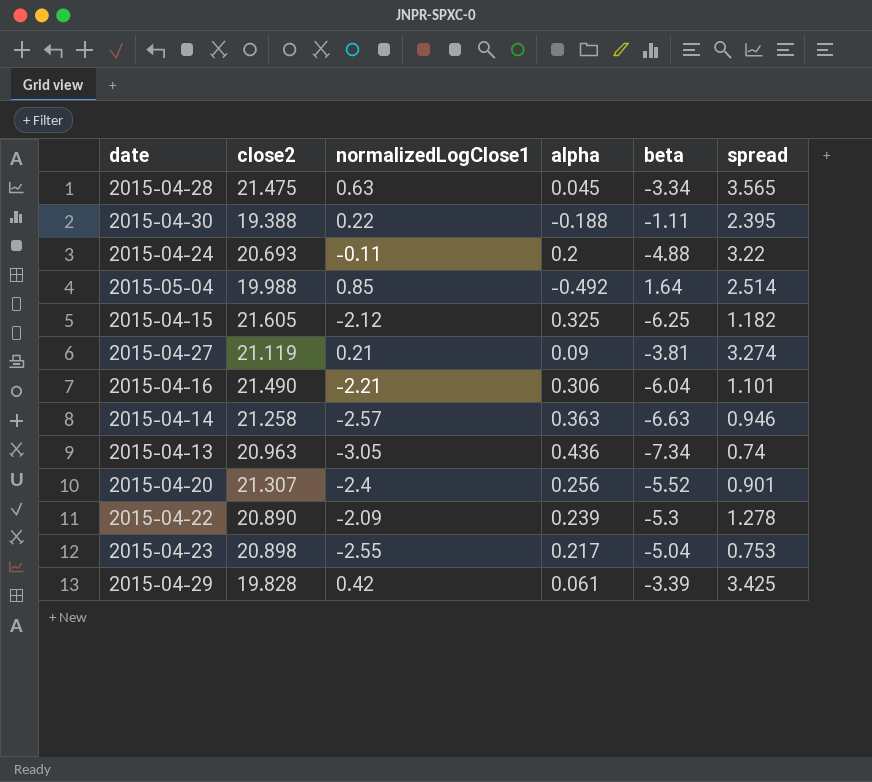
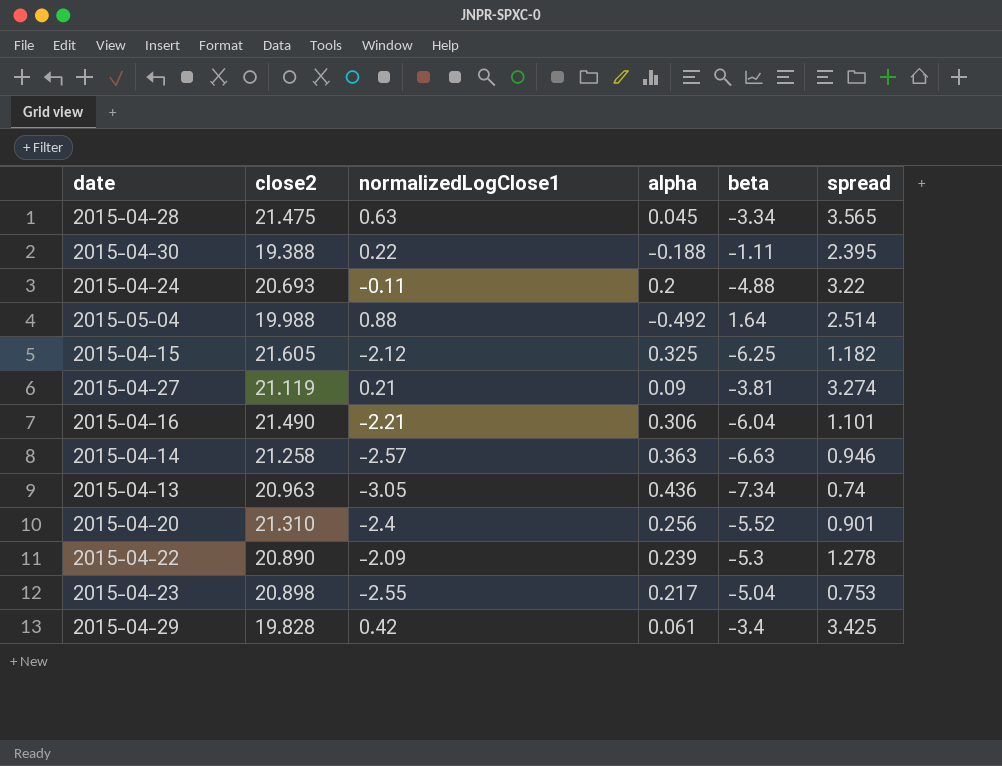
2015-05-04 | normalizedLogClose1: 0.85 -> 0.88
2015-04-20 | close2: 21.307 -> 21.310
2015-04-29 | beta: -3.39 -> -3.4

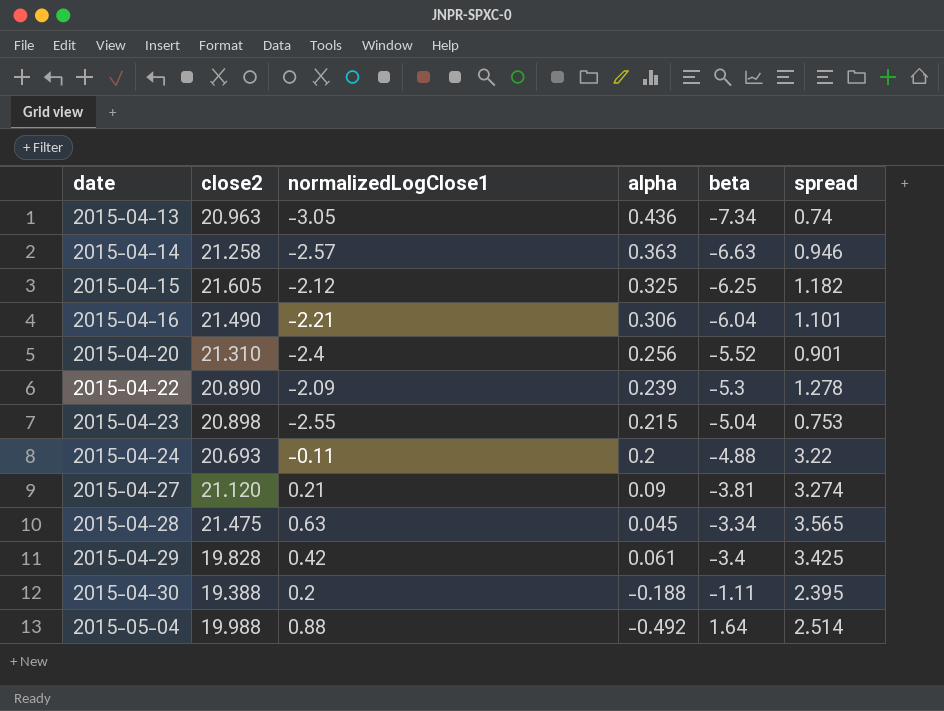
row order: none -> date ascending
2015-04-23 | alpha: 0.217 -> 0.215
2015-04-27 | close2: 21.119 -> 21.120
2015-04-30 | normalizedLogClose1: 0.22 -> 0.2

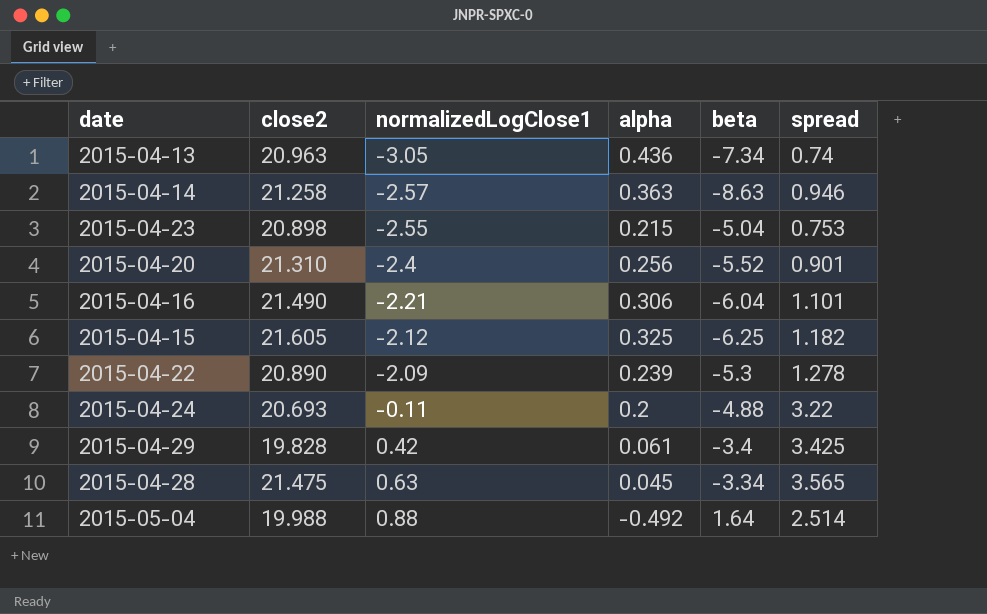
row order: date ascending -> normalizedLogClose1 ascending
row 2015-04-27: 21.120 | 0.21 | 0.09 | -3.81 | 3.274 -> none
row 2015-04-30: 19.388 | 0.2 | -0.188 | -1.11 | 2.395 -> none
2015-04-14 | beta: -6.63 -> -8.63

